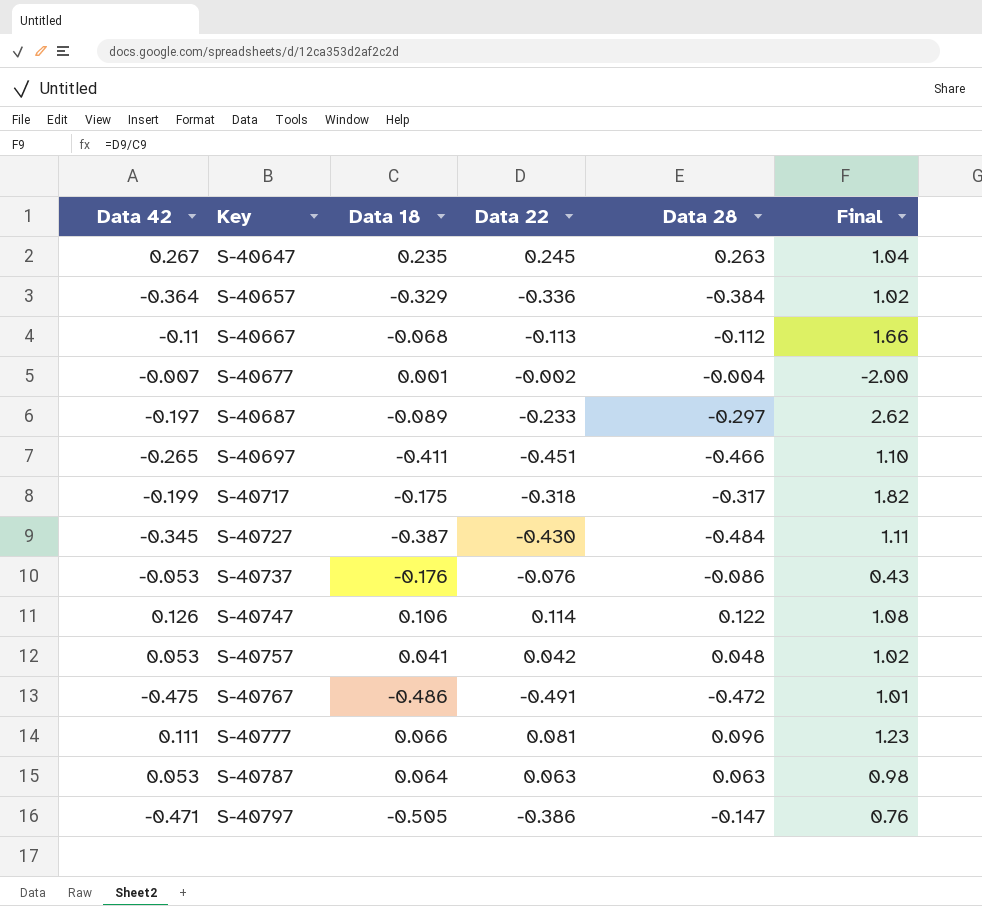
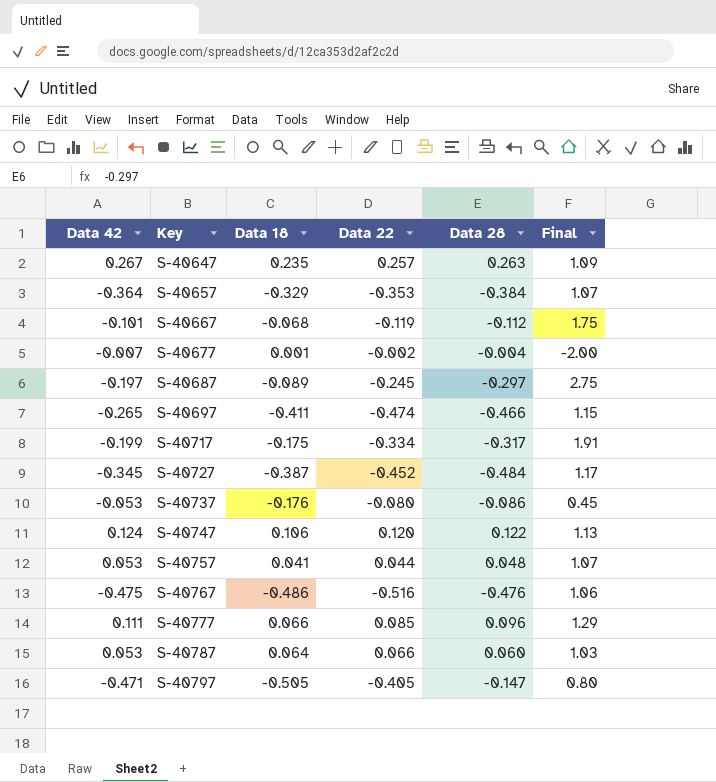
S-40647 | Data 22: 0.245 -> 0.257
S-40647 | Final: 1.04 -> 1.09
S-40657 | Data 22: -0.336 -> -0.353
S-40657 | Final: 1.02 -> 1.07
S-40667 | Data 42: -0.11 -> -0.101
S-40667 | Data 22: -0.113 -> -0.119
S-40667 | Final: 1.66 -> 1.75
S-40687 | Data 22: -0.233 -> -0.245
S-40687 | Final: 2.62 -> 2.75
S-40697 | Data 22: -0.451 -> -0.474
S-40697 | Final: 1.10 -> 1.15
S-40717 | Data 22: -0.318 -> -0.334
S-40717 | Final: 1.82 -> 1.91
S-40727 | Data 22: -0.430 -> -0.452
S-40727 | Final: 1.11 -> 1.17
S-40737 | Data 22: -0.076 -> -0.080
S-40737 | Final: 0.43 -> 0.45
S-40747 | Data 42: 0.126 -> 0.124
S-40747 | Data 22: 0.114 -> 0.120
S-40747 | Final: 1.08 -> 1.13
S-40757 | Data 22: 0.042 -> 0.044
S-40757 | Final: 1.02 -> 1.07
S-40767 | Data 22: -0.491 -> -0.516
S-40767 | Data 28: -0.472 -> -0.476
S-40767 | Final: 1.01 -> 1.06
S-40777 | Data 22: 0.081 -> 0.085
S-40777 | Final: 1.23 -> 1.29
S-40787 | Data 22: 0.063 -> 0.066
S-40787 | Data 28: 0.063 -> 0.060
S-40787 | Final: 0.98 -> 1.03
S-40797 | Data 22: -0.386 -> -0.405
S-40797 | Final: 0.76 -> 0.80

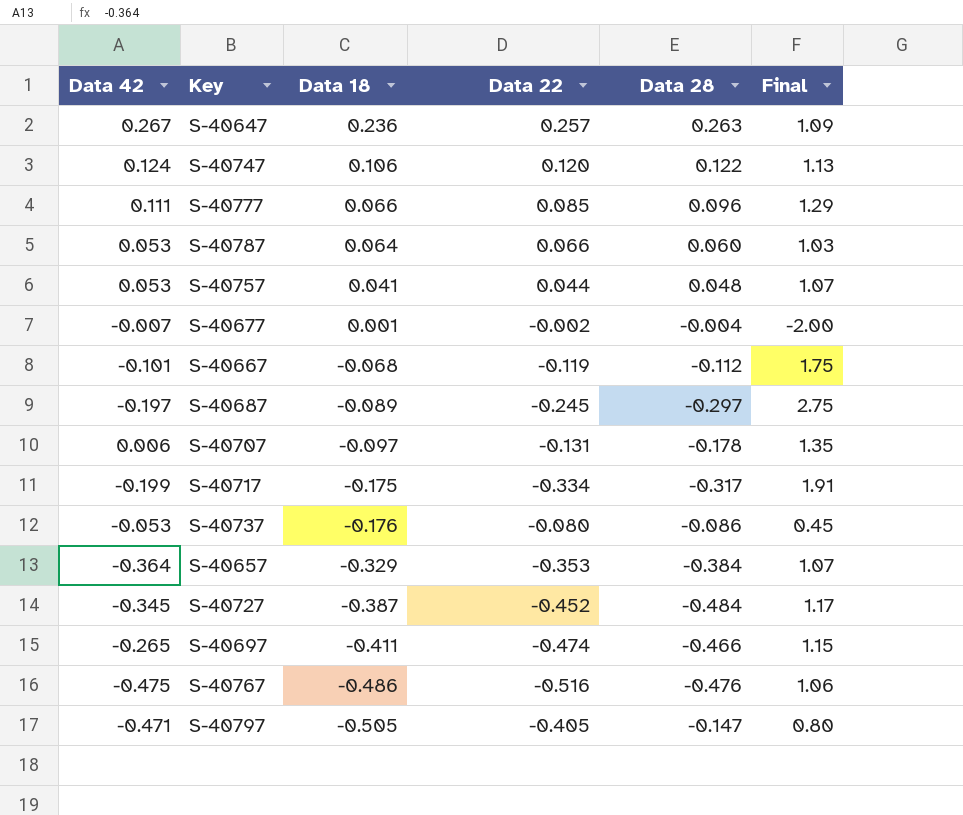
row order: Key ascending -> Data 18 descending
S-40647 | Data 18: 0.235 -> 0.236
row S-40707: none -> 0.006 | -0.097 | -0.131 | -0.178 | 1.35

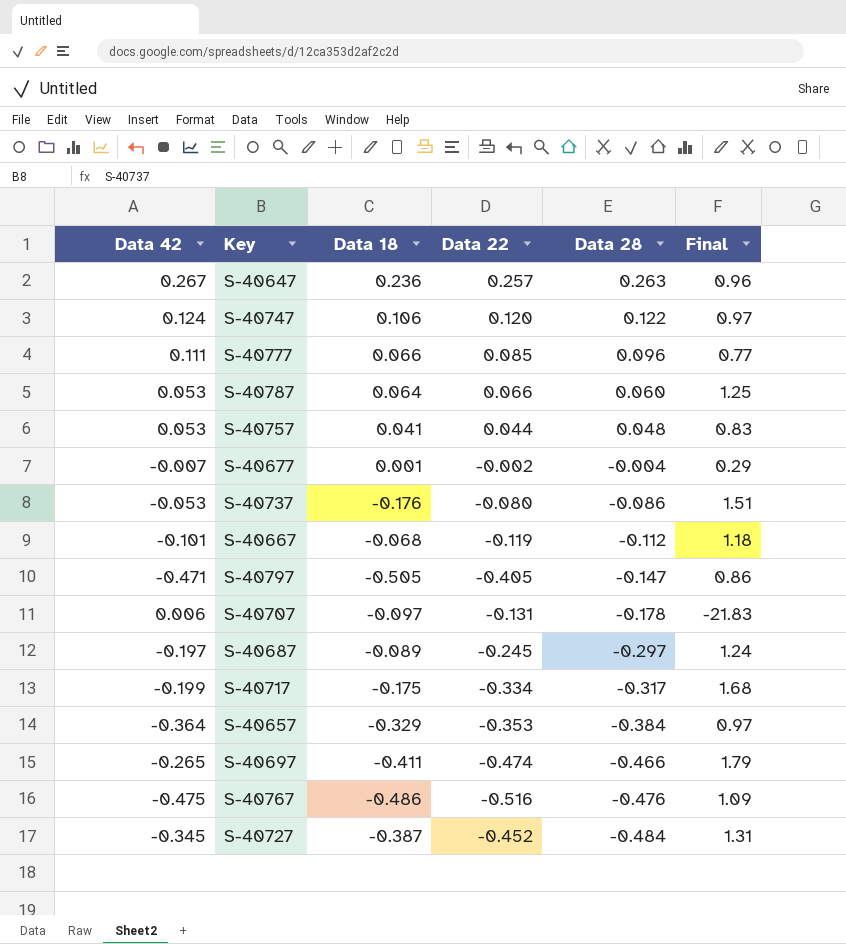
row order: Data 18 descending -> Data 28 descending
column Final | formula: [Data 22] / [Data 18] -> [Data 22] / [Data 42]

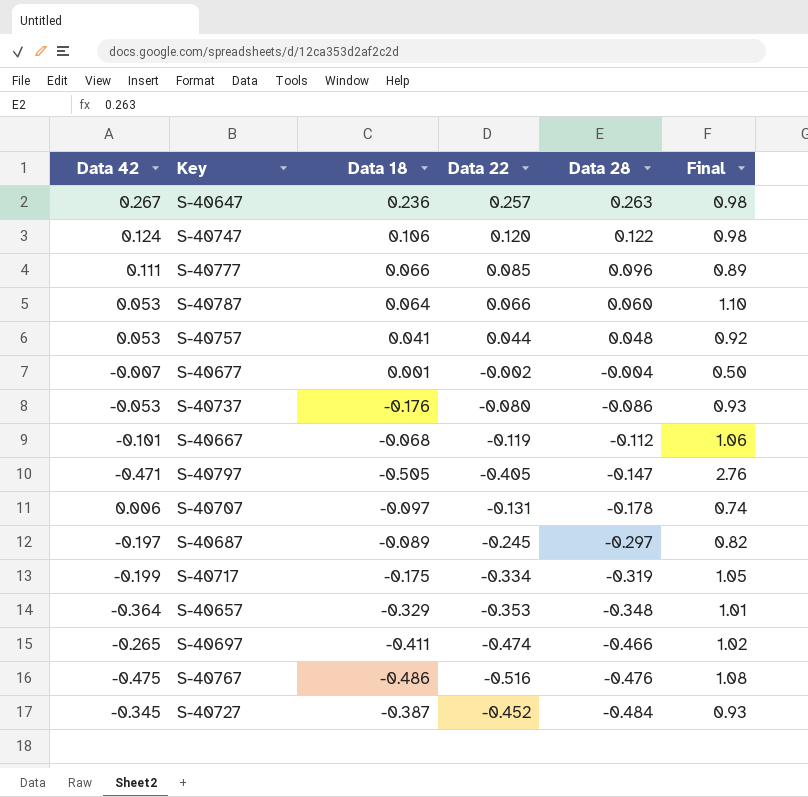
column Final | formula: [Data 22] / [Data 42] -> [Data 22] / [Data 28]
S-40717 | Data 28: -0.317 -> -0.319
S-40657 | Data 28: -0.384 -> -0.348

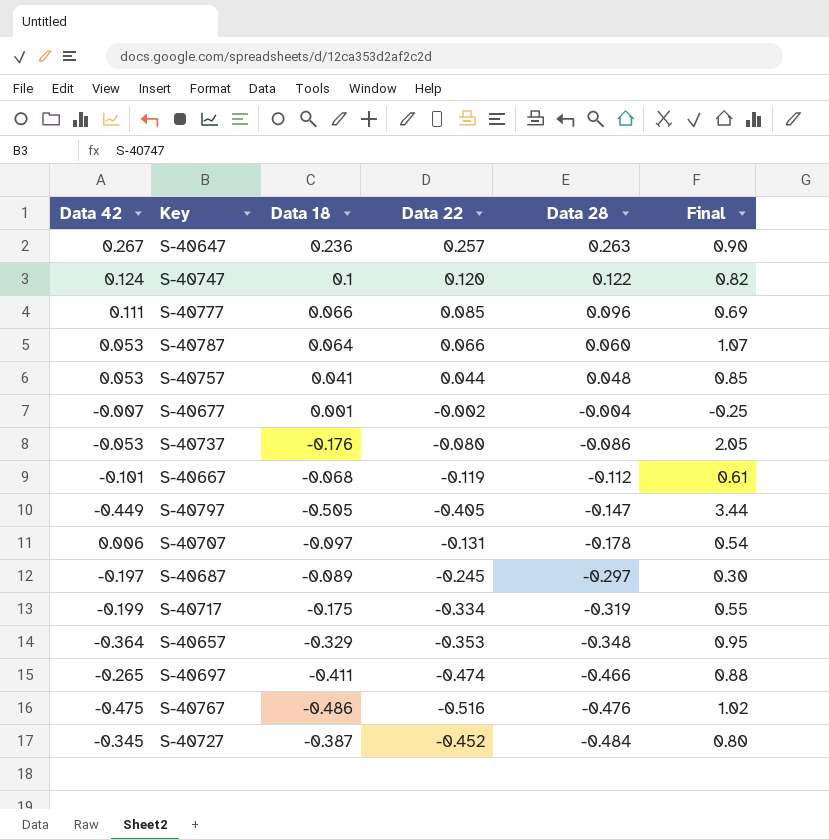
column Final | formula: [Data 22] / [Data 28] -> [Data 18] / [Data 28]
S-40747 | Data 18: 0.106 -> 0.1
S-40797 | Data 42: -0.471 -> -0.449

